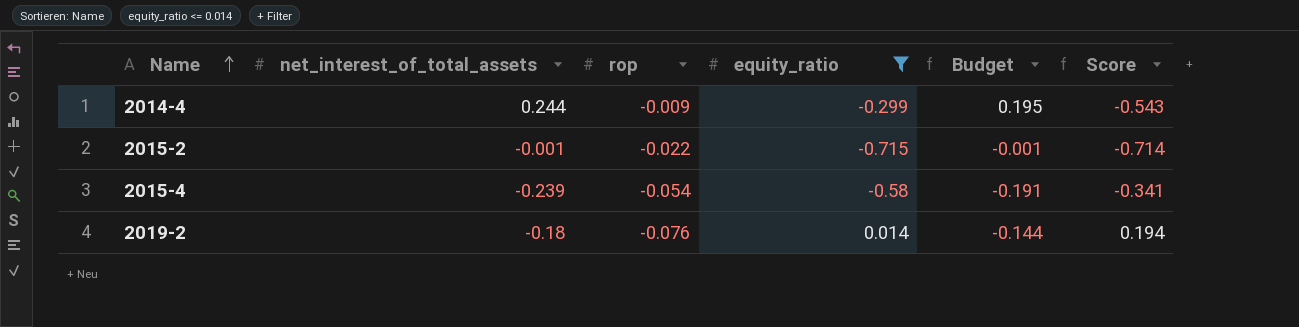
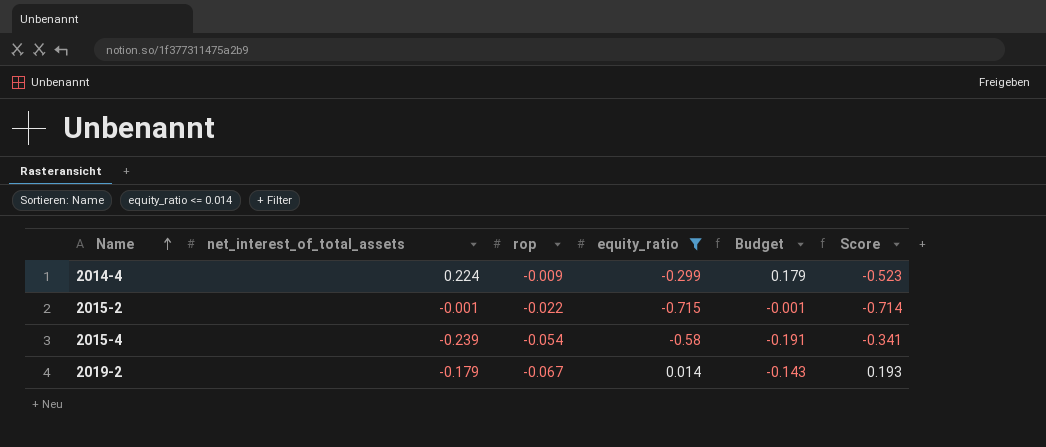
2014-4 | net_interest_of_total_assets: 0.244 -> 0.224
2014-4 | Budget: 0.195 -> 0.179
2014-4 | Score: -0.543 -> -0.523
2019-2 | net_interest_of_total_assets: -0.18 -> -0.179
2019-2 | rop: -0.076 -> -0.067
2019-2 | Budget: -0.144 -> -0.143
2019-2 | Score: 0.194 -> 0.193

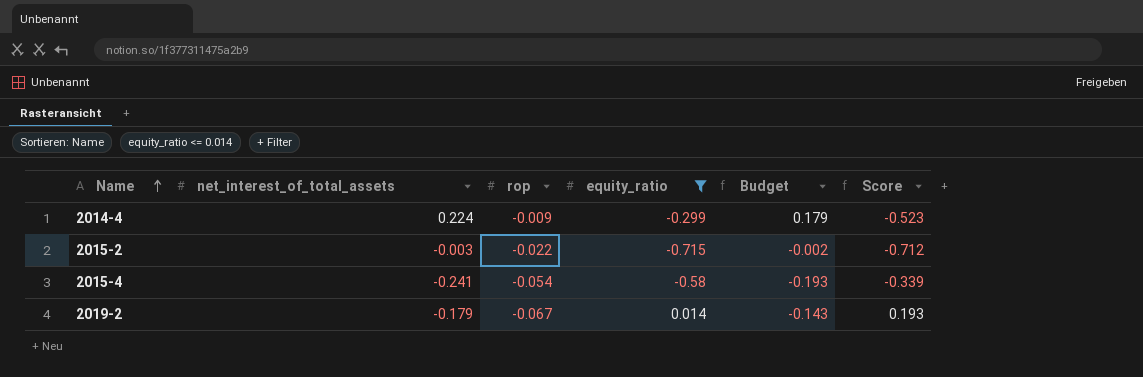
2015-2 | net_interest_of_total_assets: -0.001 -> -0.003
2015-2 | Budget: -0.001 -> -0.002
2015-2 | Score: -0.714 -> -0.712
2015-4 | net_interest_of_total_assets: -0.239 -> -0.241
2015-4 | Budget: -0.191 -> -0.193
2015-4 | Score: -0.341 -> -0.339

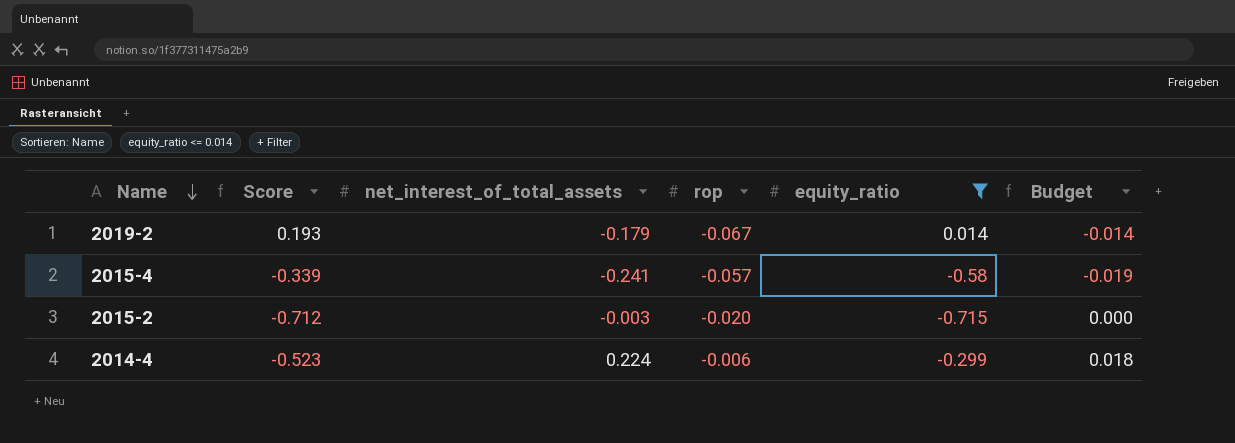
row order: Name ascending -> Name descending
column Score | position: 6 -> 2
column Budget | formula: [net_interest_of_total_assets] * 0.8 -> [net_interest_of_total_assets] * 0.08
2015-4 | rop: -0.054 -> -0.057
2015-2 | rop: -0.022 -> -0.020
2014-4 | rop: -0.009 -> -0.006

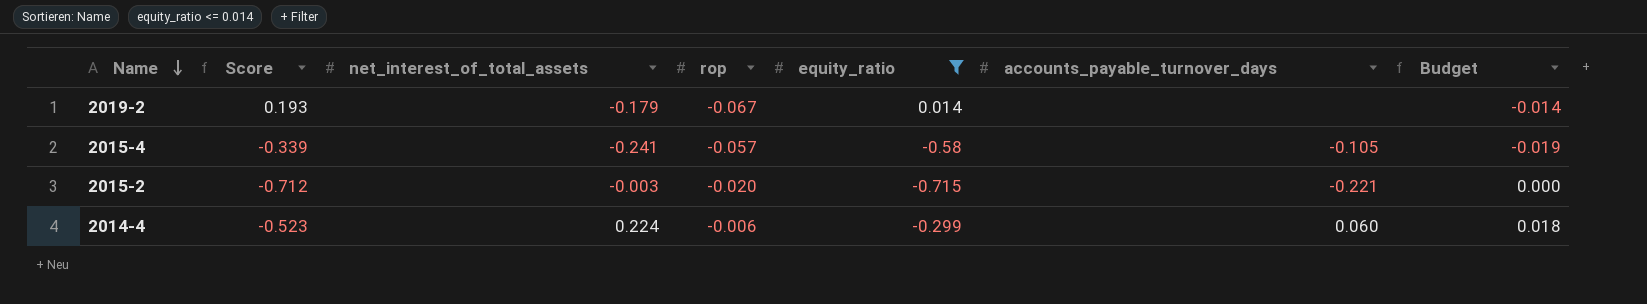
column accounts_payable_turnover_days | position: none -> 6

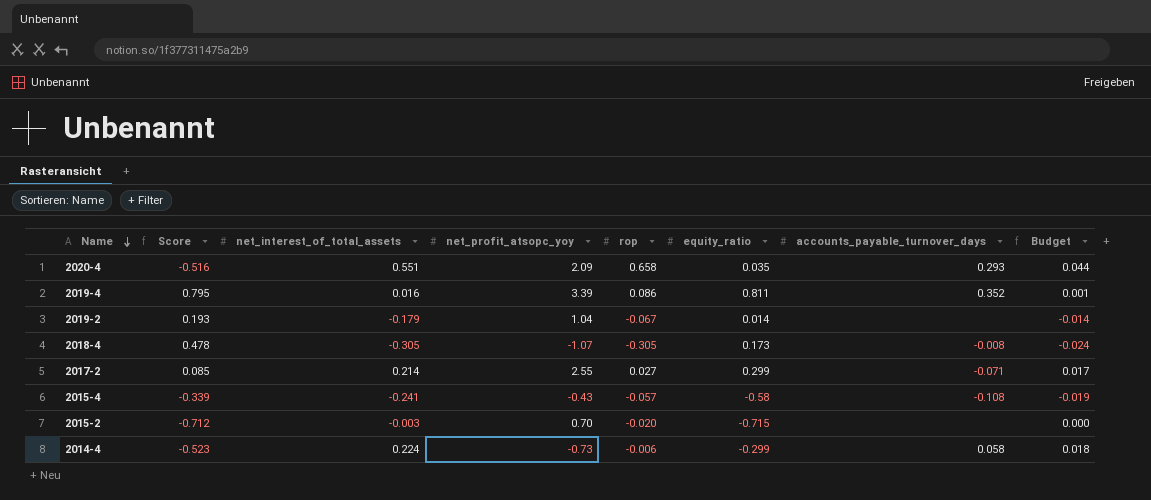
filter: equity_ratio <= 0.014 -> none
column net_profit_atsopc_yoy | position: none -> 4
2015-4 | accounts_payable_turnover_days: -0.105 -> -0.108
2015-2 | accounts_payable_turnover_days: -0.221 -> none
2014-4 | accounts_payable_turnover_days: 0.060 -> 0.058

